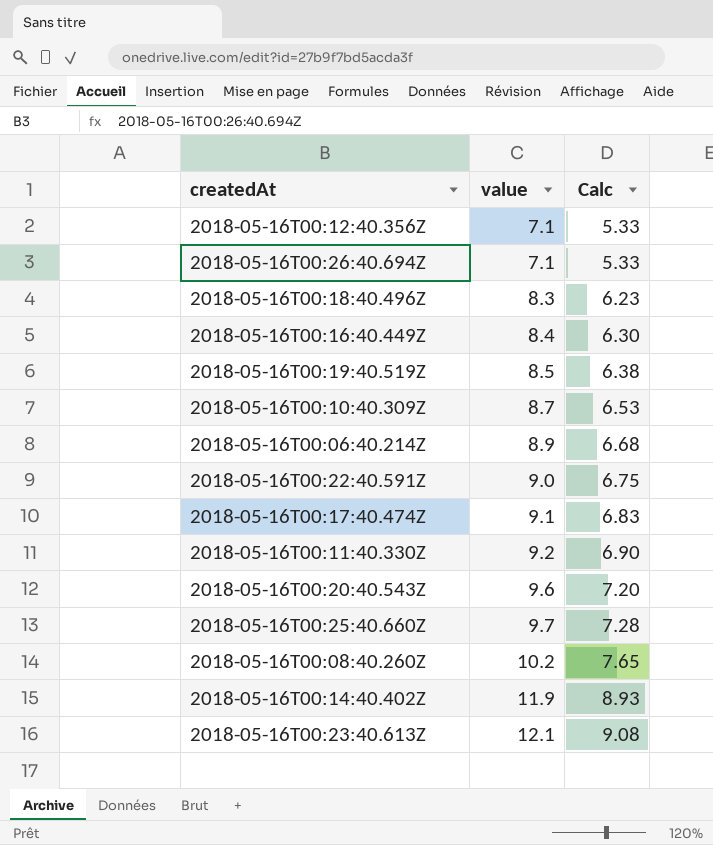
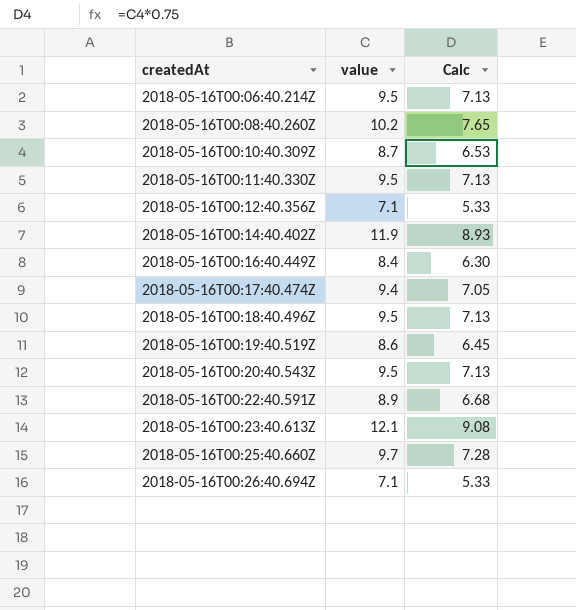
row order: value ascending -> createdAt ascending
2018-05-16T00:06:40.214Z | value: 8.9 -> 9.5
2018-05-16T00:06:40.214Z | Calc: 6.68 -> 7.13
2018-05-16T00:11:40.330Z | value: 9.2 -> 9.5
2018-05-16T00:11:40.330Z | Calc: 6.90 -> 7.13
2018-05-16T00:17:40.474Z | value: 9.1 -> 9.4
2018-05-16T00:17:40.474Z | Calc: 6.83 -> 7.05
2018-05-16T00:18:40.496Z | value: 8.3 -> 9.5
2018-05-16T00:18:40.496Z | Calc: 6.23 -> 7.13
2018-05-16T00:19:40.519Z | value: 8.5 -> 8.6
2018-05-16T00:19:40.519Z | Calc: 6.38 -> 6.45
2018-05-16T00:20:40.543Z | value: 9.6 -> 9.5
2018-05-16T00:20:40.543Z | Calc: 7.20 -> 7.13
2018-05-16T00:22:40.591Z | value: 9.0 -> 8.9
2018-05-16T00:22:40.591Z | Calc: 6.75 -> 6.68

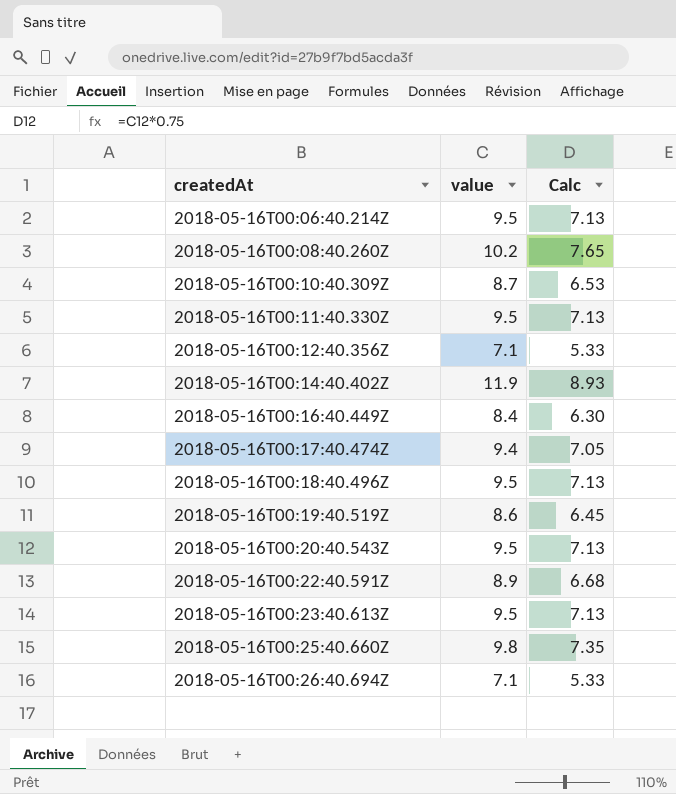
2018-05-16T00:23:40.613Z | value: 12.1 -> 9.5
2018-05-16T00:23:40.613Z | Calc: 9.08 -> 7.13
2018-05-16T00:25:40.660Z | value: 9.7 -> 9.8
2018-05-16T00:25:40.660Z | Calc: 7.28 -> 7.35

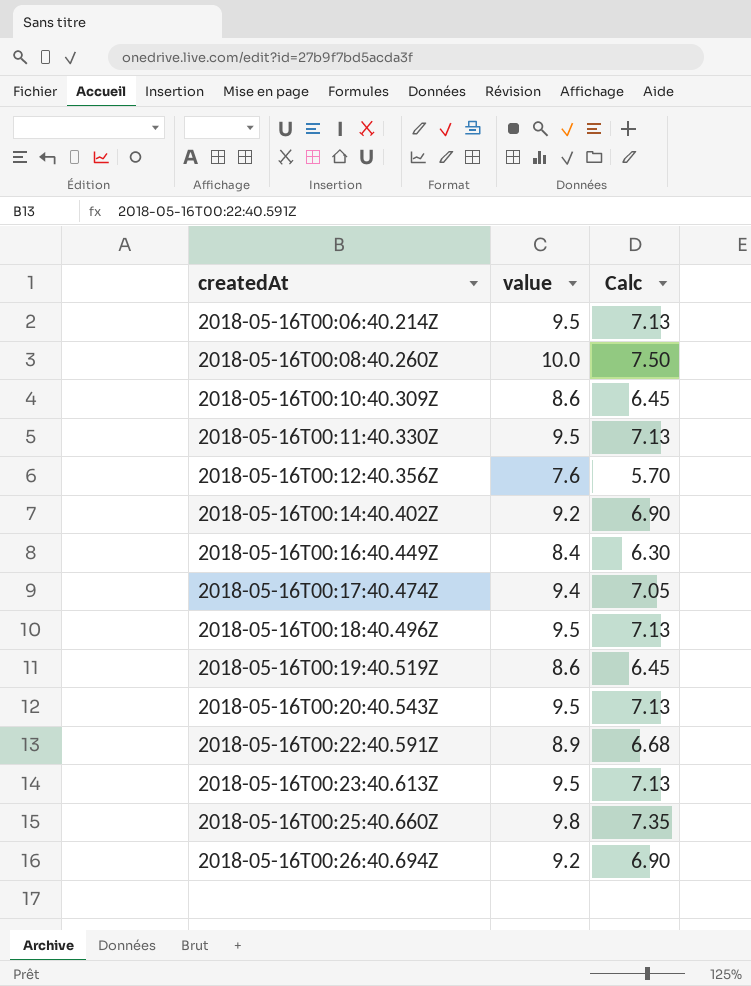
2018-05-16T00:08:40.260Z | value: 10.2 -> 10.0
2018-05-16T00:08:40.260Z | Calc: 7.65 -> 7.50
2018-05-16T00:10:40.309Z | value: 8.7 -> 8.6
2018-05-16T00:10:40.309Z | Calc: 6.53 -> 6.45
2018-05-16T00:12:40.356Z | value: 7.1 -> 7.6
2018-05-16T00:12:40.356Z | Calc: 5.33 -> 5.70
2018-05-16T00:14:40.402Z | value: 11.9 -> 9.2
2018-05-16T00:14:40.402Z | Calc: 8.93 -> 6.90
2018-05-16T00:26:40.694Z | value: 7.1 -> 9.2
2018-05-16T00:26:40.694Z | Calc: 5.33 -> 6.90

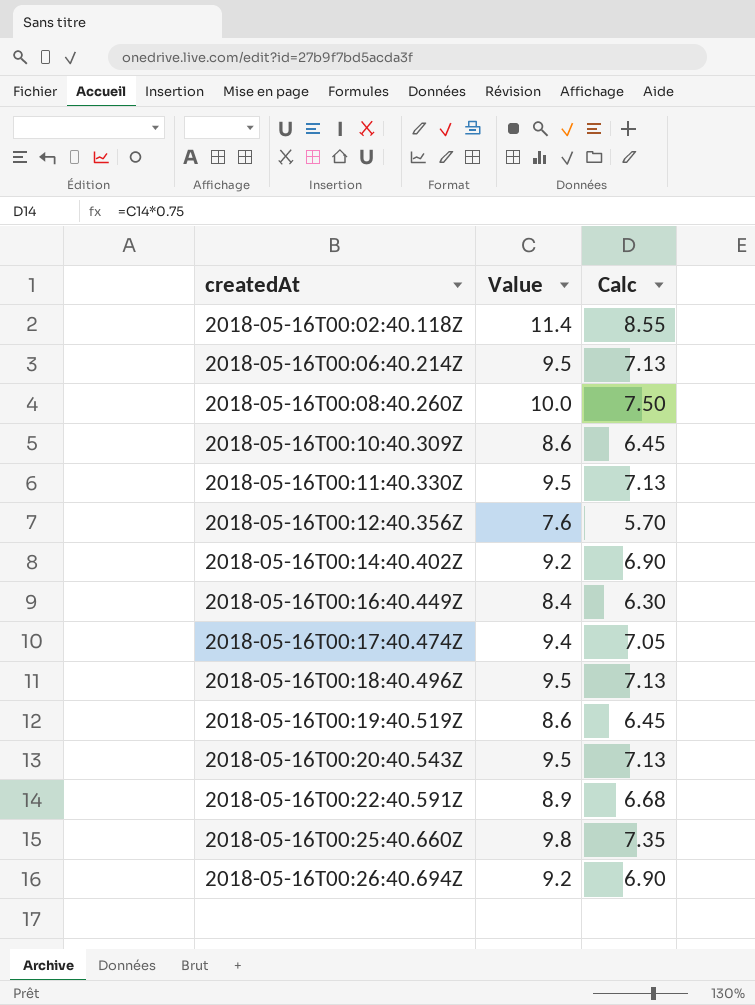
column name: value -> Value
row 2018-05-16T00:23:40.613Z: 9.5 | 7.13 -> none
row 2018-05-16T00:02:40.118Z: none -> 11.4 | 8.55

